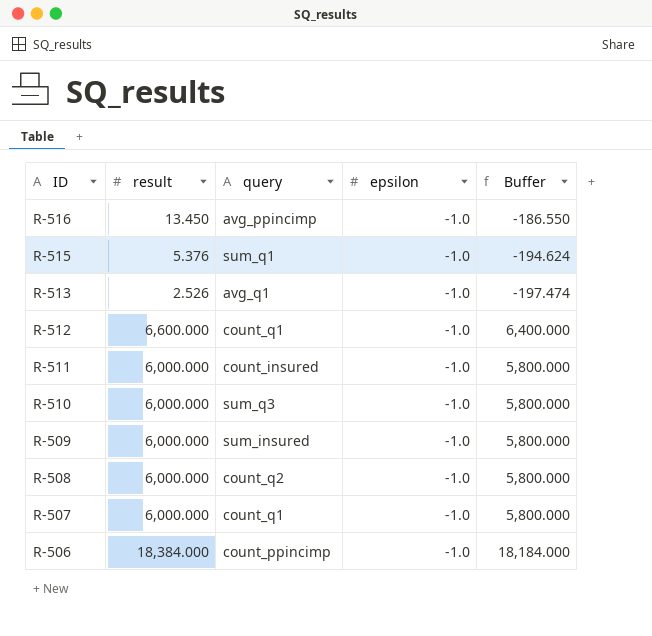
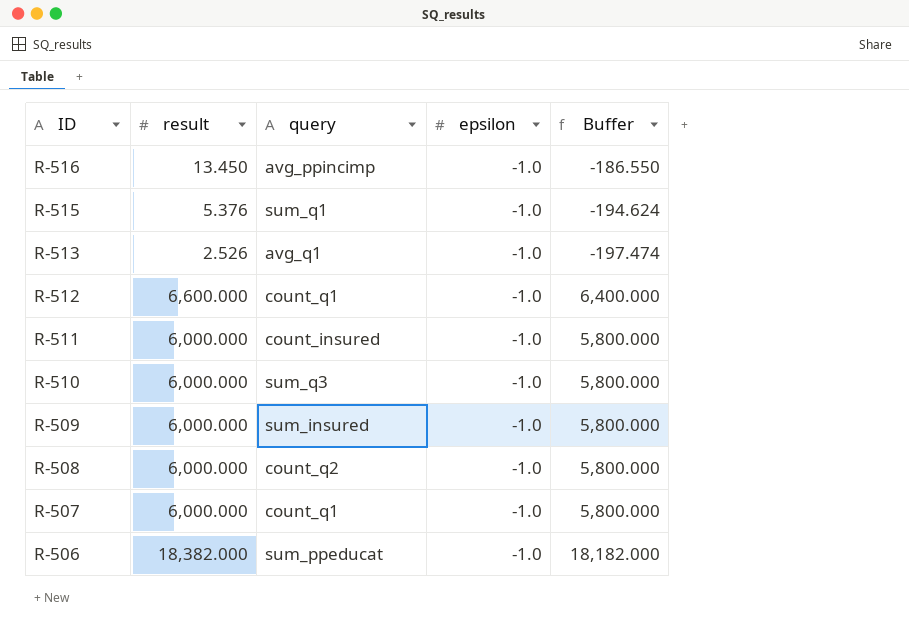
R-506 | result: 18,384.000 -> 18,382.000
R-506 | query: count_ppincimp -> sum_ppeducat
R-506 | Buffer: 18,184.000 -> 18,182.000

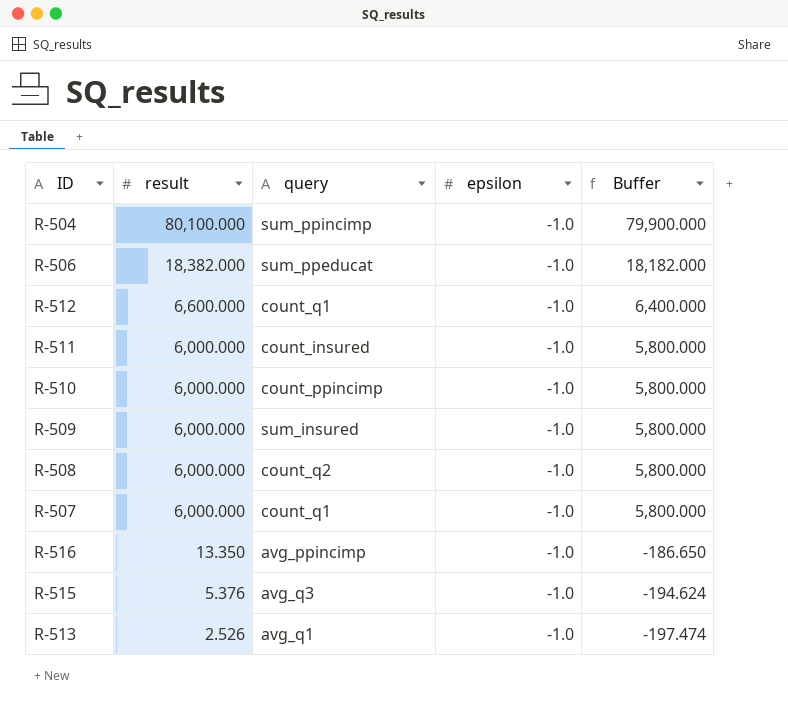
row order: ID descending -> result descending
row R-504: none -> 80,100.000 | sum_ppincimp | -1.0 | 79,900.000
R-510 | query: sum_q3 -> count_ppincimp
R-516 | result: 13.450 -> 13.350
R-516 | Buffer: -186.550 -> -186.650
R-515 | query: sum_q1 -> avg_q3

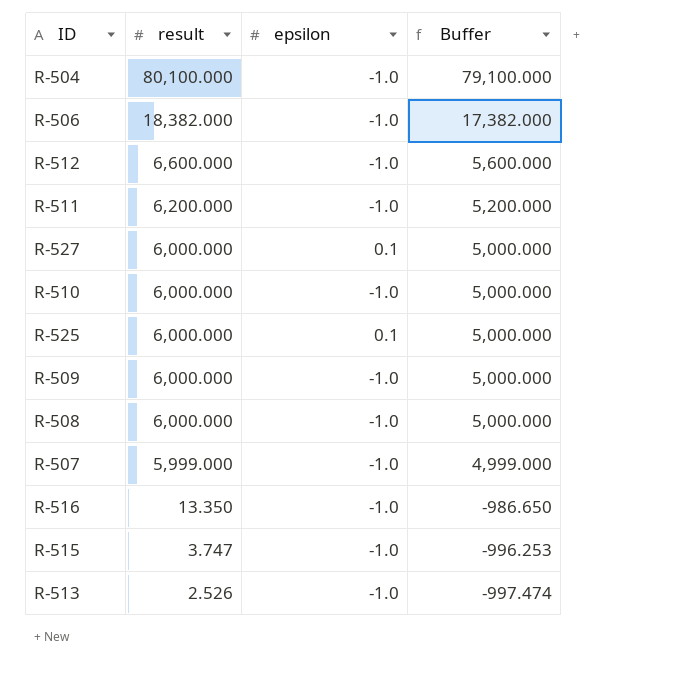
column query | position: 3 -> none
column Buffer | formula: [result] - 200 -> [result] - 1000
R-511 | result: 6,000.000 -> 6,200.000
row R-527: none -> 6,000.000 | 0.1 | 5,000.000
row R-525: none -> 6,000.000 | 0.1 | 5,000.000
R-507 | result: 6,000.000 -> 5,999.000
R-515 | result: 5.376 -> 3.747

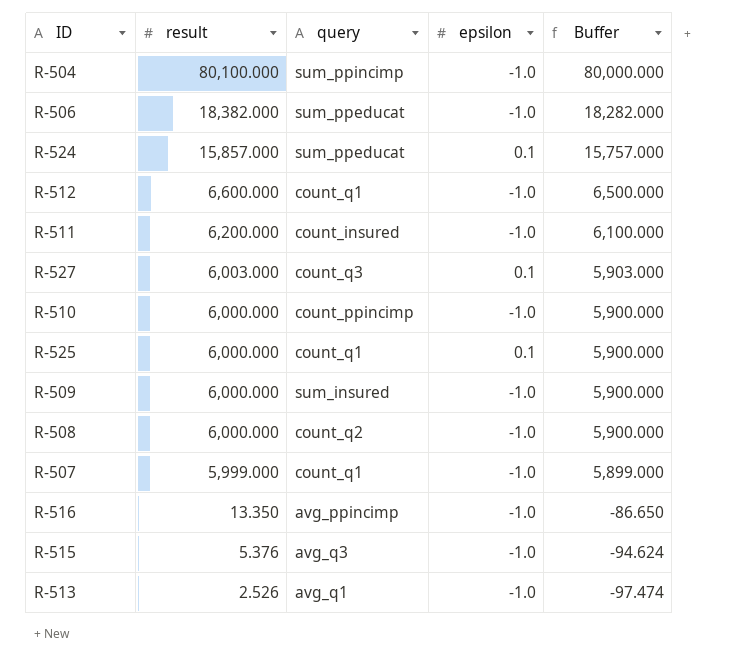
column query | position: none -> 3
column Buffer | formula: [result] - 1000 -> [result] - 100
row R-524: none -> 15,857.000 | sum_ppeducat | 0.1 | 15,757.000
R-527 | result: 6,000.000 -> 6,003.000
R-515 | result: 3.747 -> 5.376

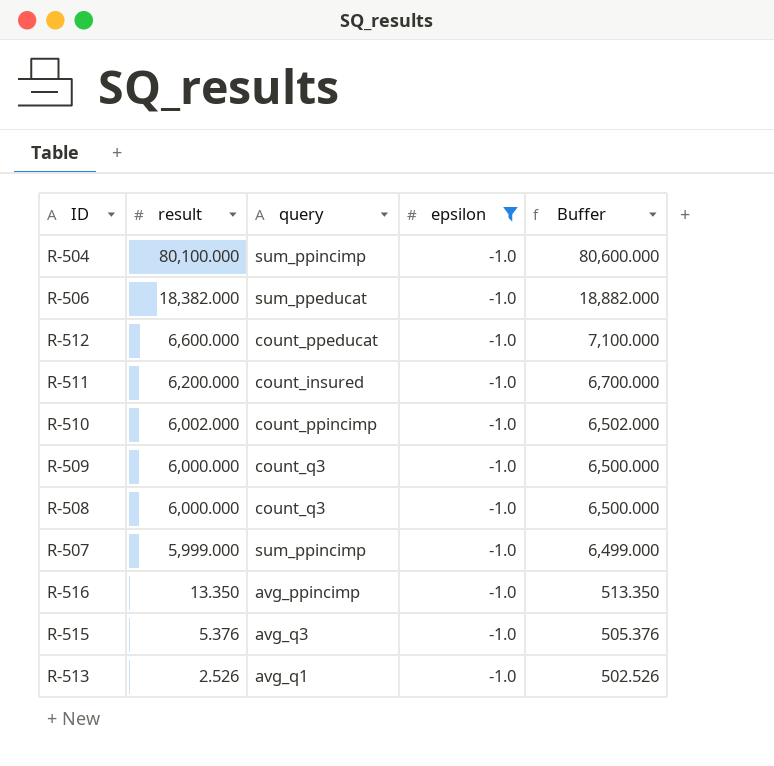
filter: none -> epsilon = -1.0
column Buffer | formula: [result] - 100 -> [result] + 500
R-512 | query: count_q1 -> count_ppeducat
R-510 | result: 6,000.000 -> 6,002.000
R-509 | query: sum_insured -> count_q3
R-508 | query: count_q2 -> count_q3
R-507 | query: count_q1 -> sum_ppincimp

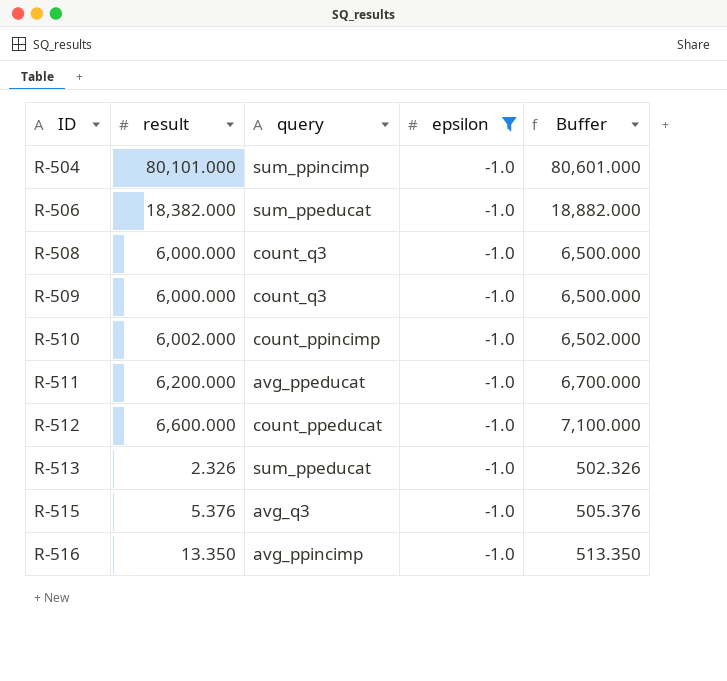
row order: result descending -> ID ascending
row R-507: 5,999.000 | sum_ppincimp | -1.0 | 6,499.000 -> none
R-504 | result: 80,100.000 -> 80,101.000
R-504 | Buffer: 80,600.000 -> 80,601.000
R-511 | query: count_insured -> avg_ppeducat
R-513 | result: 2.526 -> 2.326
R-513 | query: avg_q1 -> sum_ppeducat
R-513 | Buffer: 502.526 -> 502.326

